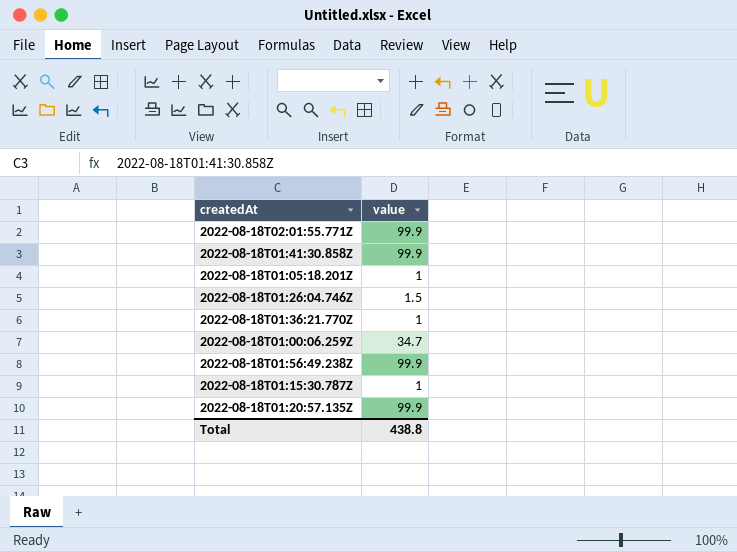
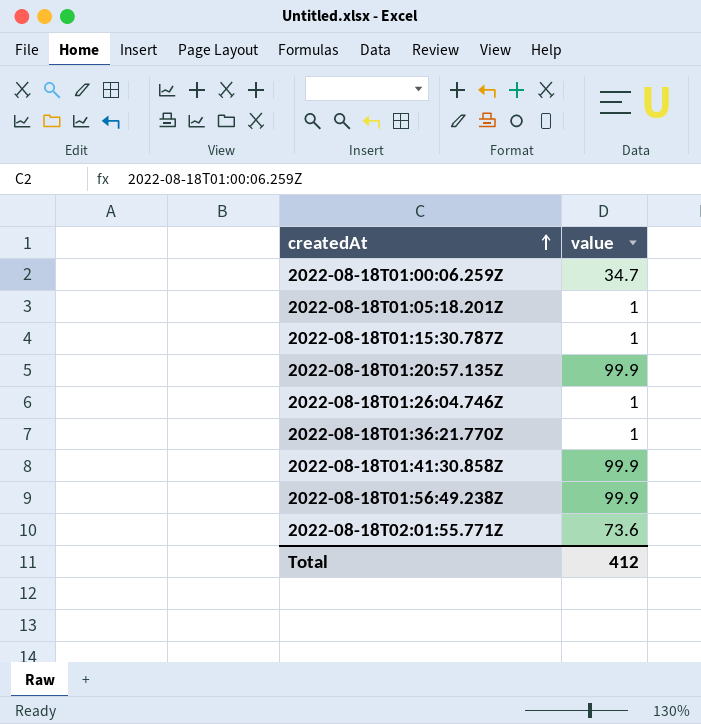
row order: none -> createdAt ascending
2022-08-18T01:26:04.746Z | value: 1.5 -> 1
2022-08-18T02:01:55.771Z | value: 99.9 -> 73.6
Total | value: 438.8 -> 412

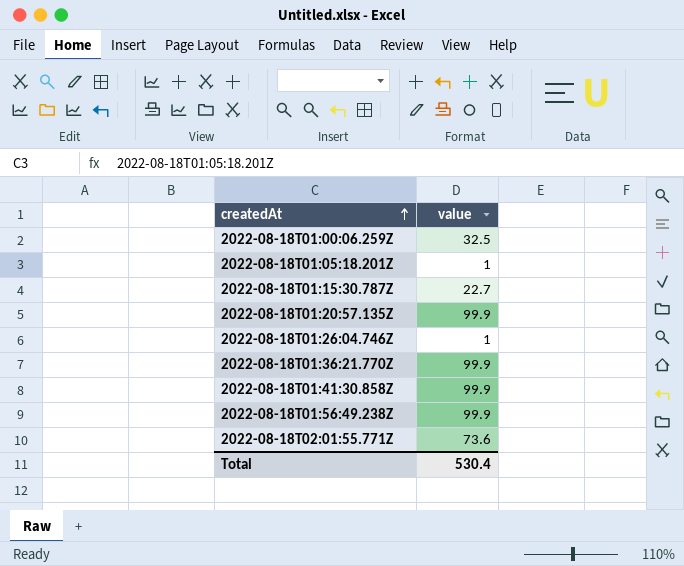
2022-08-18T01:00:06.259Z | value: 34.7 -> 32.5
2022-08-18T01:15:30.787Z | value: 1 -> 22.7
2022-08-18T01:36:21.770Z | value: 1 -> 99.9
Total | value: 412 -> 530.4

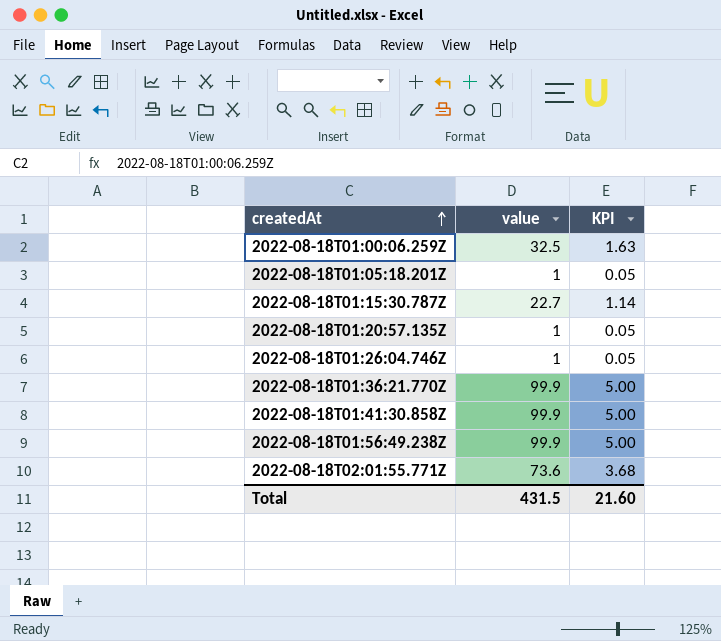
column KPI | formula: none -> [value] * 0.05
2022-08-18T01:20:57.135Z | value: 99.9 -> 1
Total | value: 530.4 -> 431.5

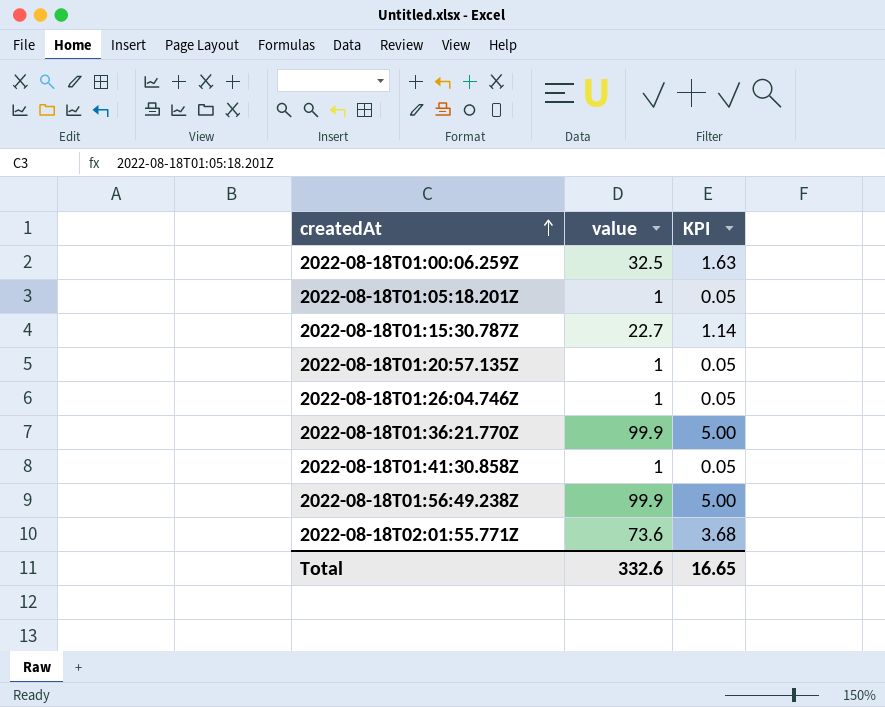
2022-08-18T01:41:30.858Z | value: 99.9 -> 1
2022-08-18T01:41:30.858Z | KPI: 5.00 -> 0.05
Total | value: 431.5 -> 332.6
Total | KPI: 21.60 -> 16.65

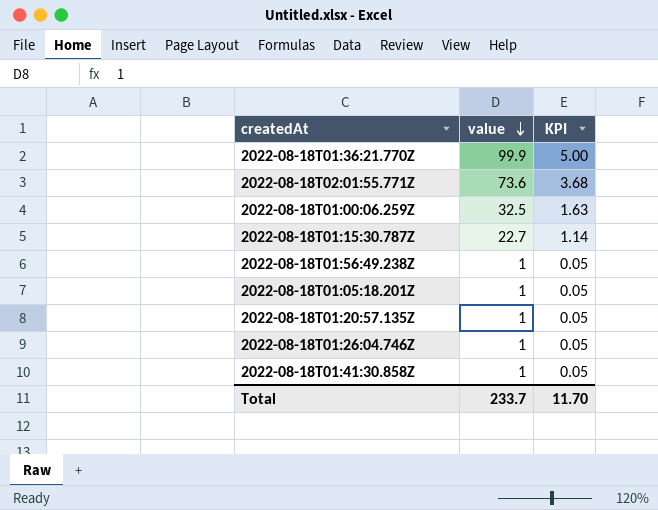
row order: createdAt ascending -> value descending
2022-08-18T01:56:49.238Z | value: 99.9 -> 1
2022-08-18T01:56:49.238Z | KPI: 5.00 -> 0.05
Total | value: 332.6 -> 233.7
Total | KPI: 16.65 -> 11.70

